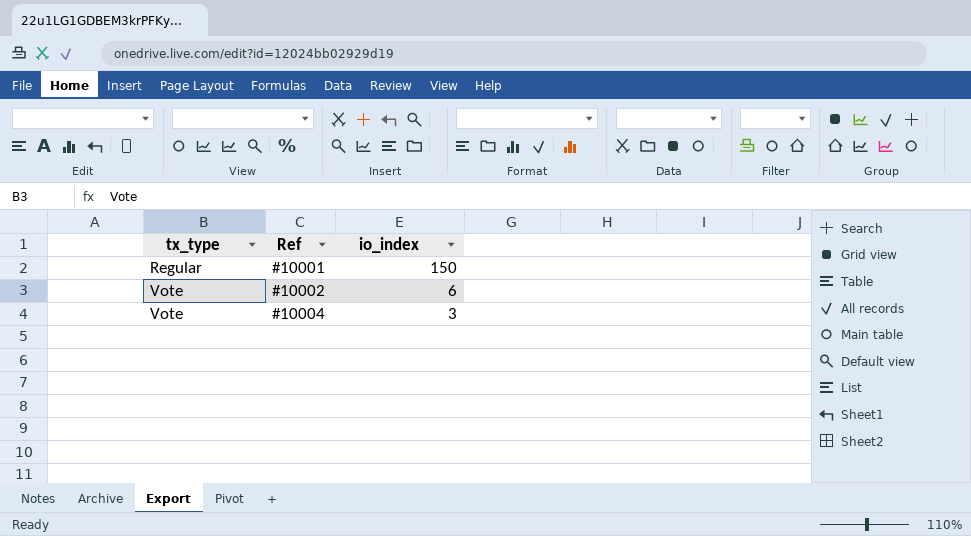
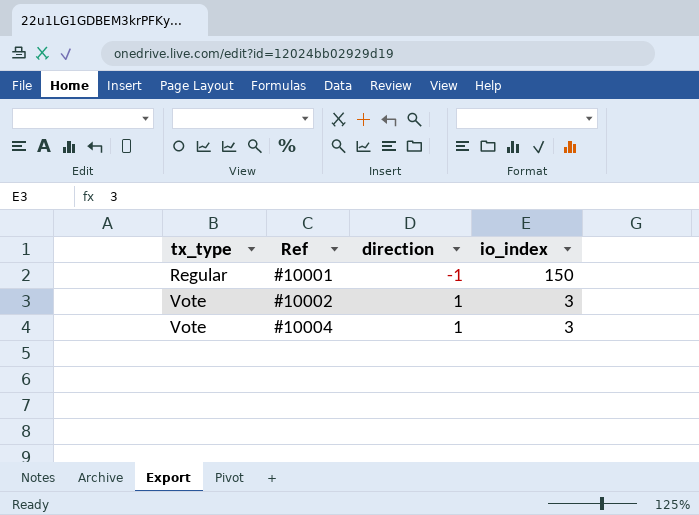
column direction | position: none -> 3
#10002 | io_index: 6 -> 3

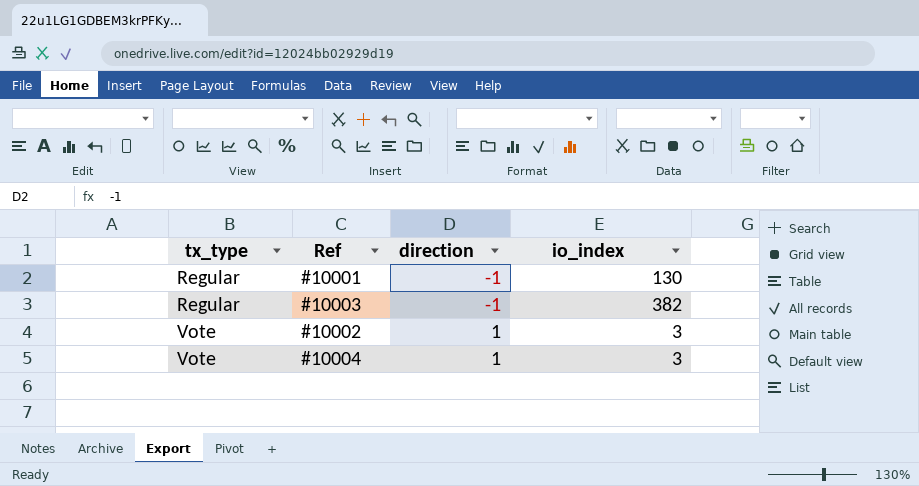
#10001 | io_index: 150 -> 130
row #10003: none -> Regular | -1 | 382

